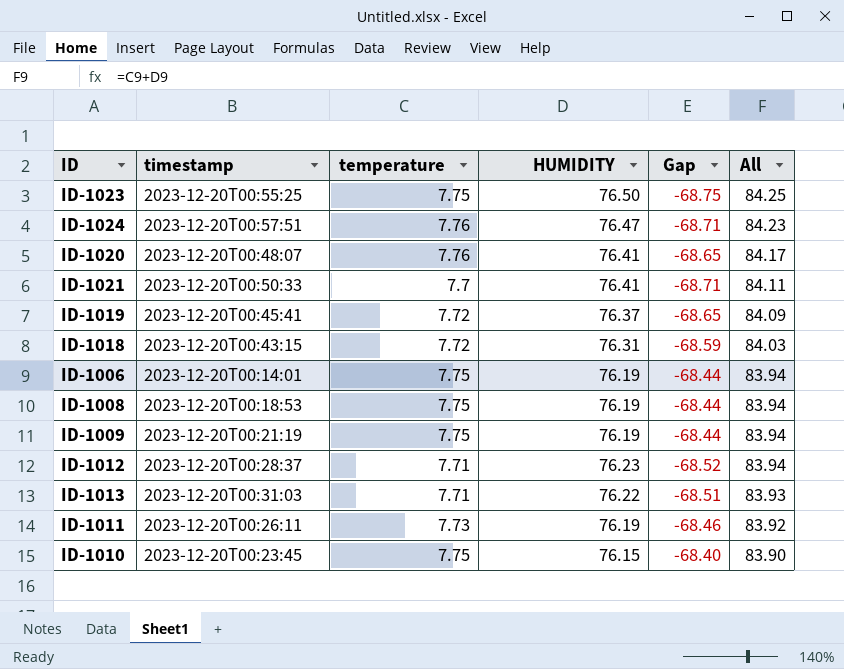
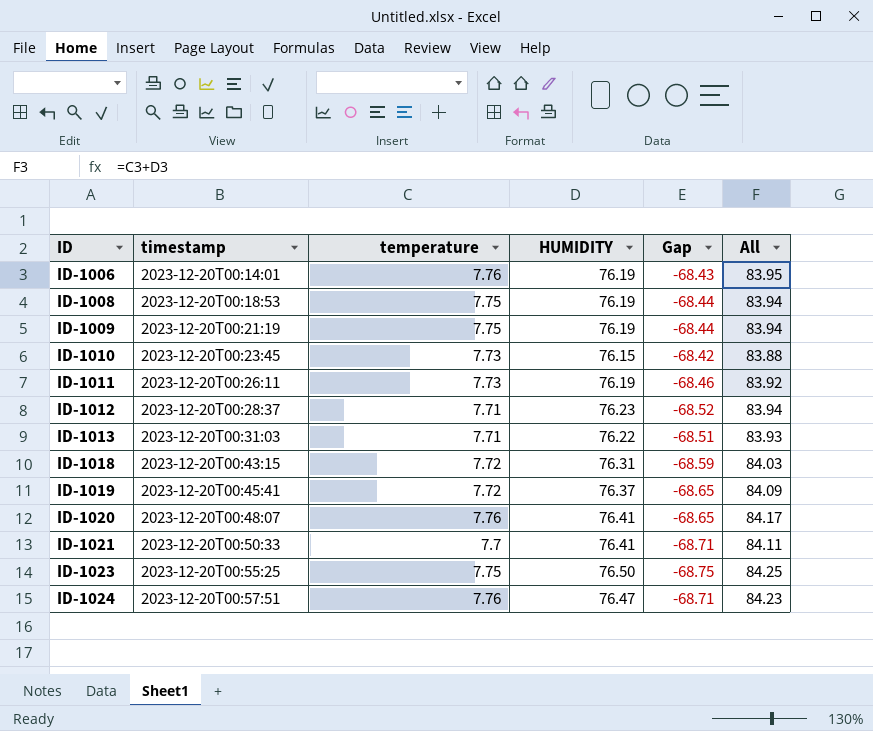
row order: All descending -> ID ascending
ID-1006 | temperature: 7.75 -> 7.76
ID-1006 | Gap: -68.44 -> -68.43
ID-1006 | All: 83.94 -> 83.95
ID-1010 | temperature: 7.75 -> 7.73
ID-1010 | Gap: -68.40 -> -68.42
ID-1010 | All: 83.90 -> 83.88

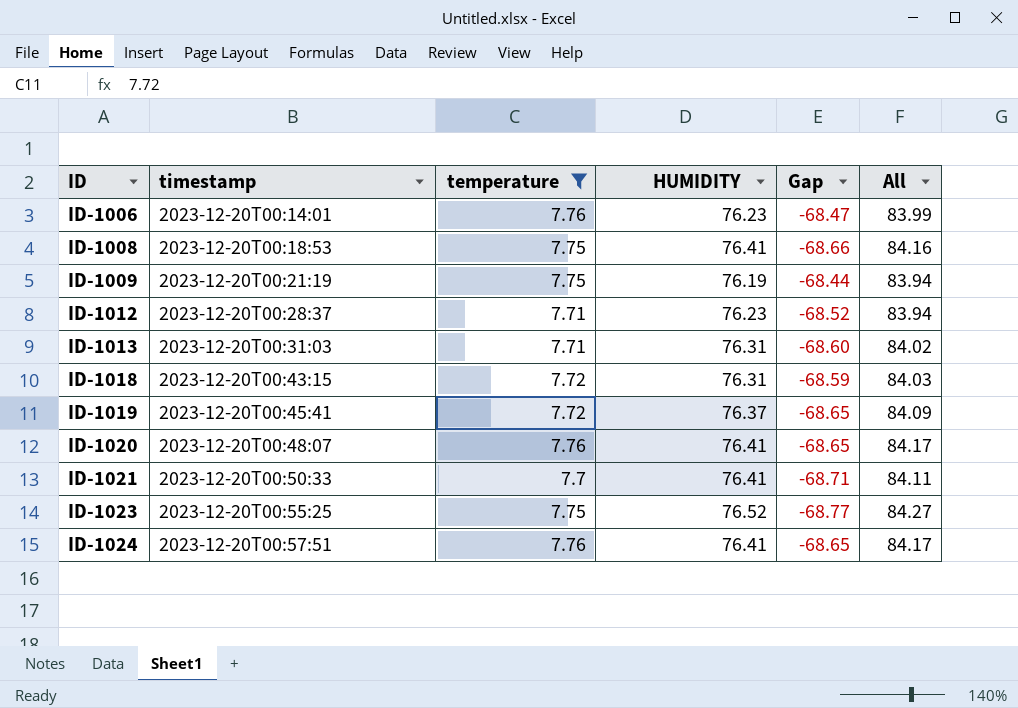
filter: none -> temperature != 7.73
ID-1006 | HUMIDITY: 76.19 -> 76.23
ID-1006 | Gap: -68.43 -> -68.47
ID-1006 | All: 83.95 -> 83.99
ID-1008 | HUMIDITY: 76.19 -> 76.41
ID-1008 | Gap: -68.44 -> -68.66
ID-1008 | All: 83.94 -> 84.16
ID-1013 | HUMIDITY: 76.22 -> 76.31
ID-1013 | Gap: -68.51 -> -68.60
ID-1013 | All: 83.93 -> 84.02
ID-1023 | HUMIDITY: 76.50 -> 76.52
ID-1023 | Gap: -68.75 -> -68.77
ID-1023 | All: 84.25 -> 84.27
ID-1024 | HUMIDITY: 76.47 -> 76.41
ID-1024 | Gap: -68.71 -> -68.65
ID-1024 | All: 84.23 -> 84.17

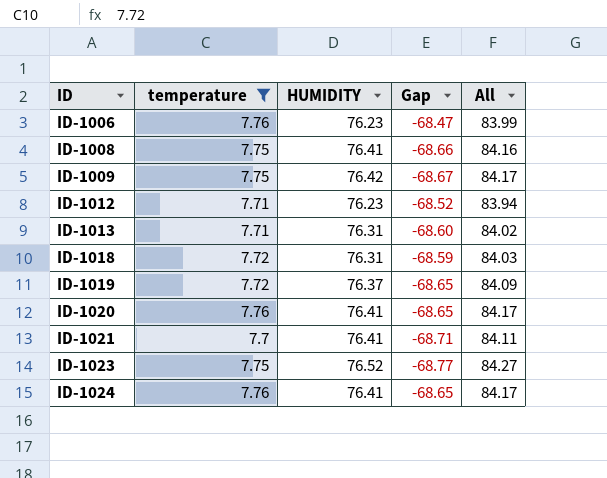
column timestamp | position: 2 -> none
ID-1009 | HUMIDITY: 76.19 -> 76.42
ID-1009 | Gap: -68.44 -> -68.67
ID-1009 | All: 83.94 -> 84.17

